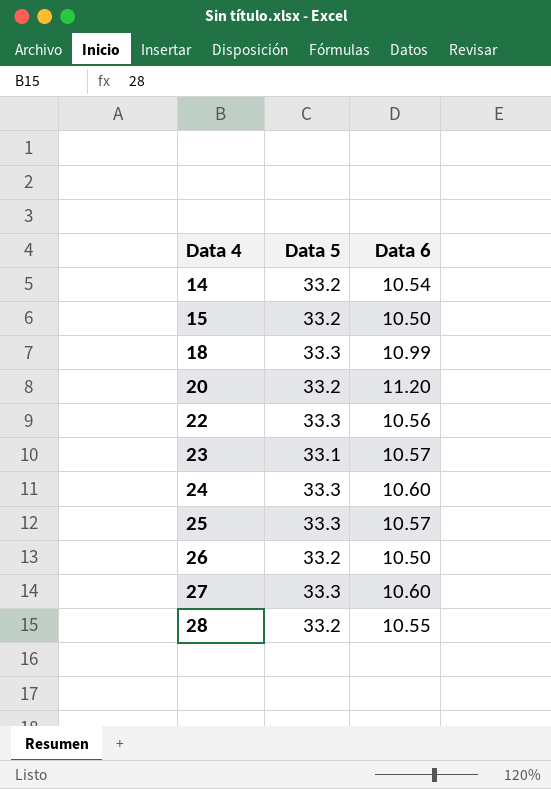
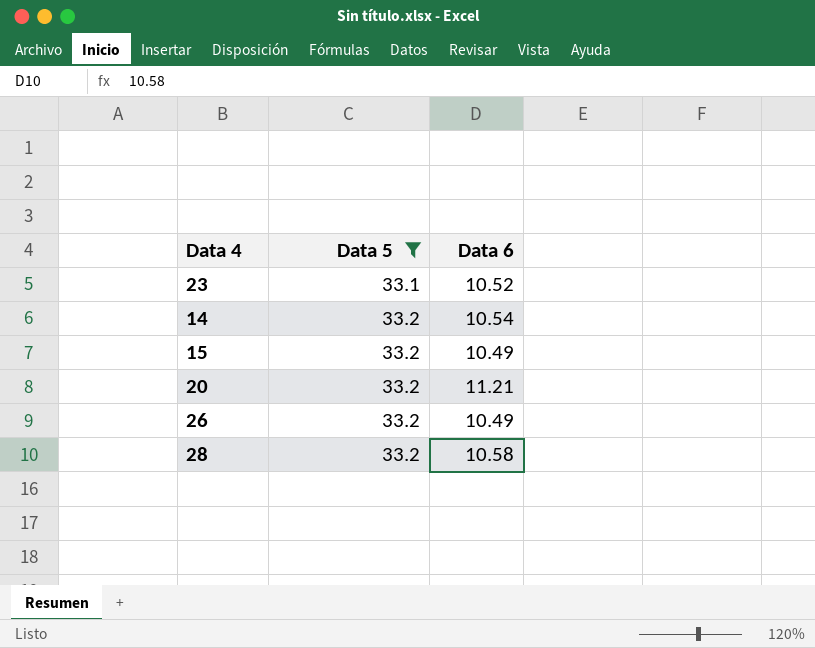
filter: none -> Data 5 != 33.3
row order: Data 4 ascending -> Data 5 ascending
23 | Data 6: 10.57 -> 10.52
15 | Data 6: 10.50 -> 10.49
20 | Data 6: 11.20 -> 11.21
26 | Data 6: 10.50 -> 10.49
28 | Data 6: 10.55 -> 10.58

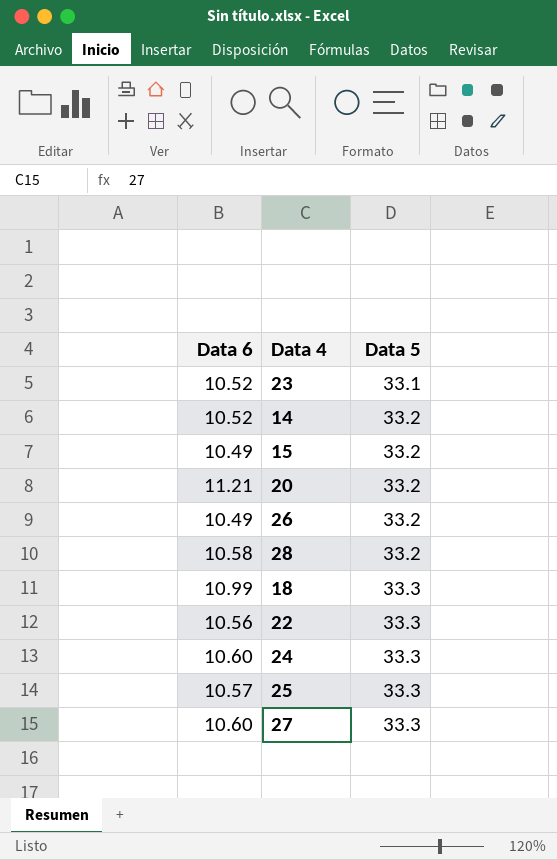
filter: Data 5 != 33.3 -> none
column Data 6 | position: 3 -> 1
14 | Data 6: 10.54 -> 10.52

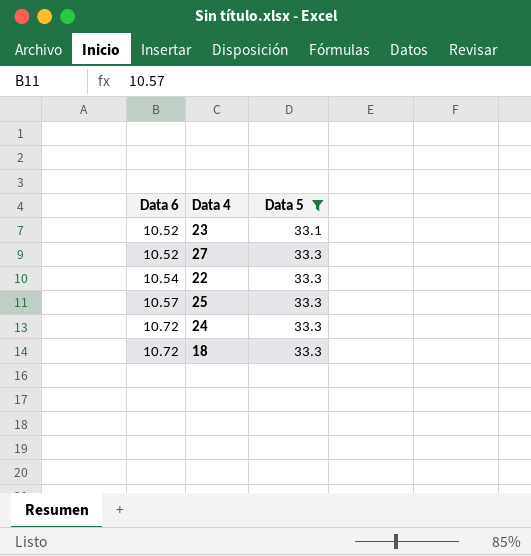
filter: none -> Data 5 != 33.2
row order: Data 5 ascending -> Data 6 ascending
27 | Data 6: 10.60 -> 10.52
22 | Data 6: 10.56 -> 10.54
24 | Data 6: 10.60 -> 10.72
18 | Data 6: 10.99 -> 10.72

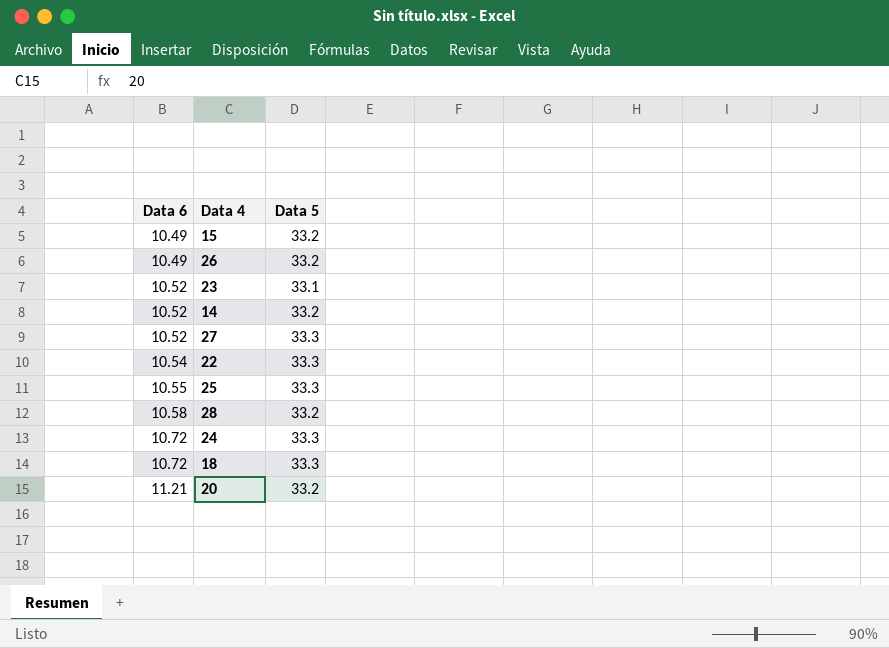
filter: Data 5 != 33.2 -> none
25 | Data 6: 10.57 -> 10.55

